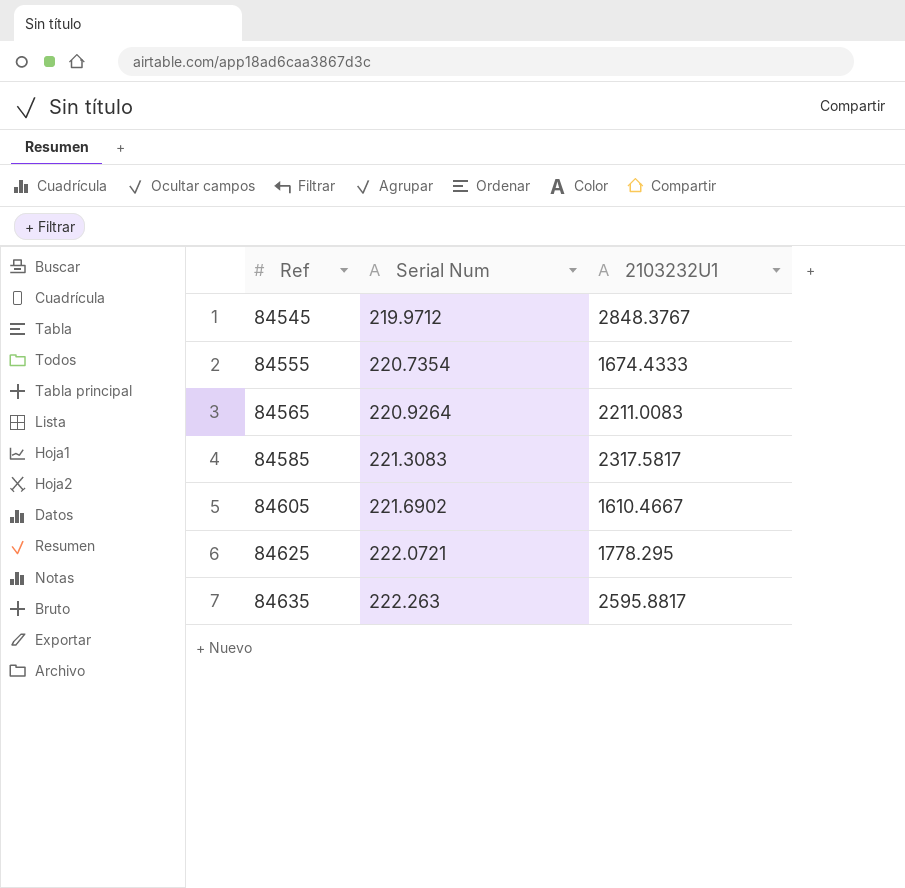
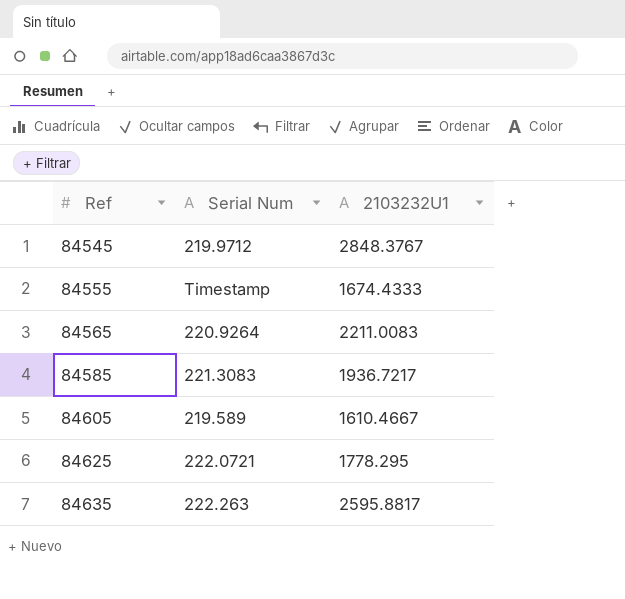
84555 | Serial Num: 220.7354 -> Timestamp
84585 | 2103232U1: 2317.5817 -> 1936.7217
84605 | Serial Num: 221.6902 -> 219.589

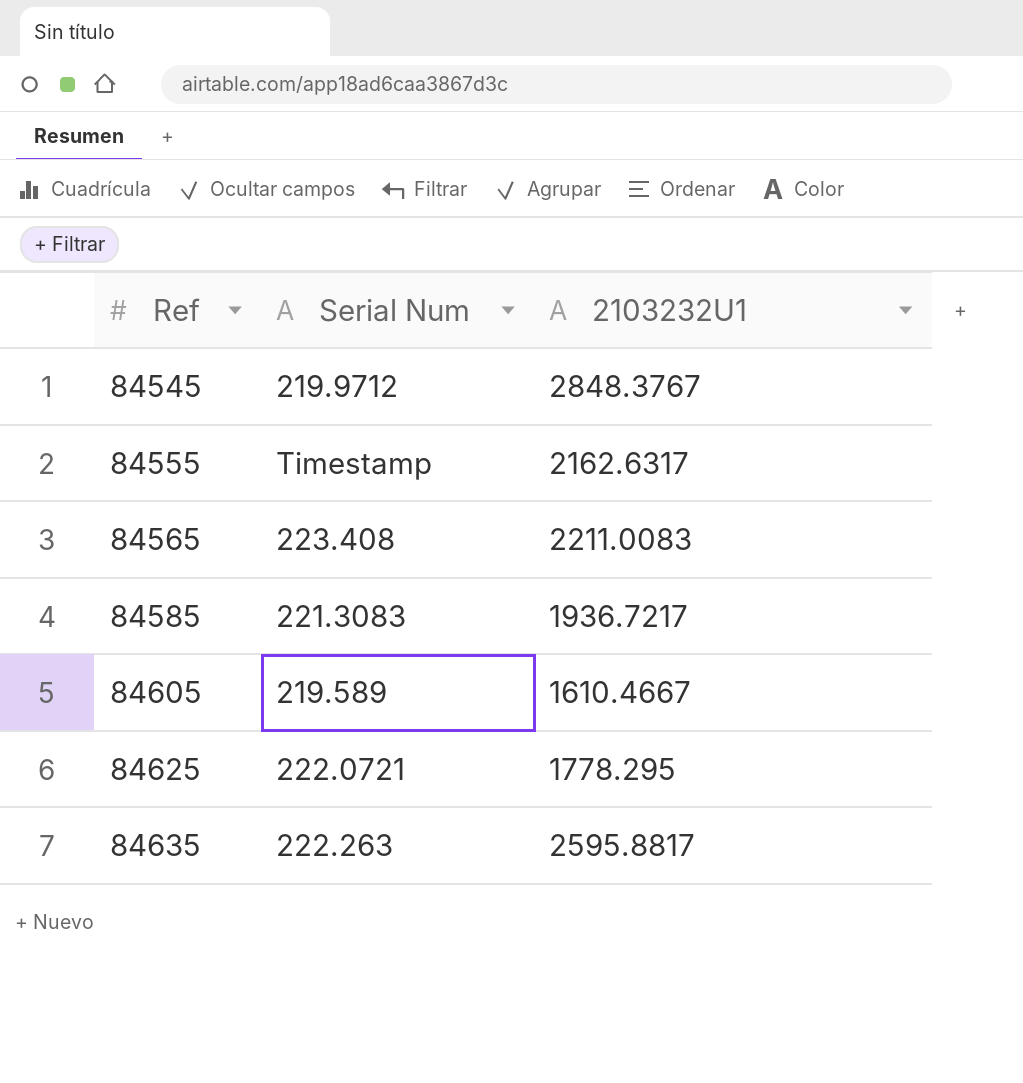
84555 | 2103232U1: 1674.4333 -> 2162.6317
84565 | Serial Num: 220.9264 -> 223.408

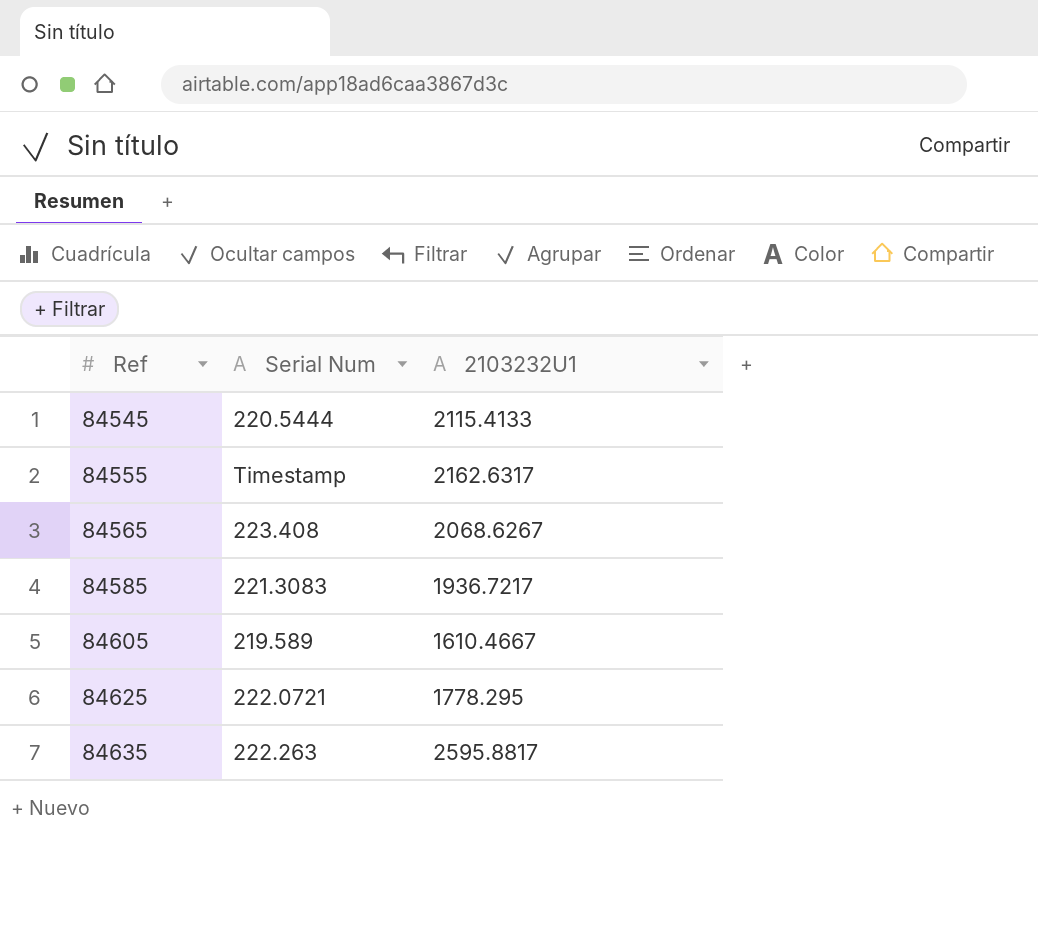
84545 | Serial Num: 219.9712 -> 220.5444
84545 | 2103232U1: 2848.3767 -> 2115.4133
84565 | 2103232U1: 2211.0083 -> 2068.6267

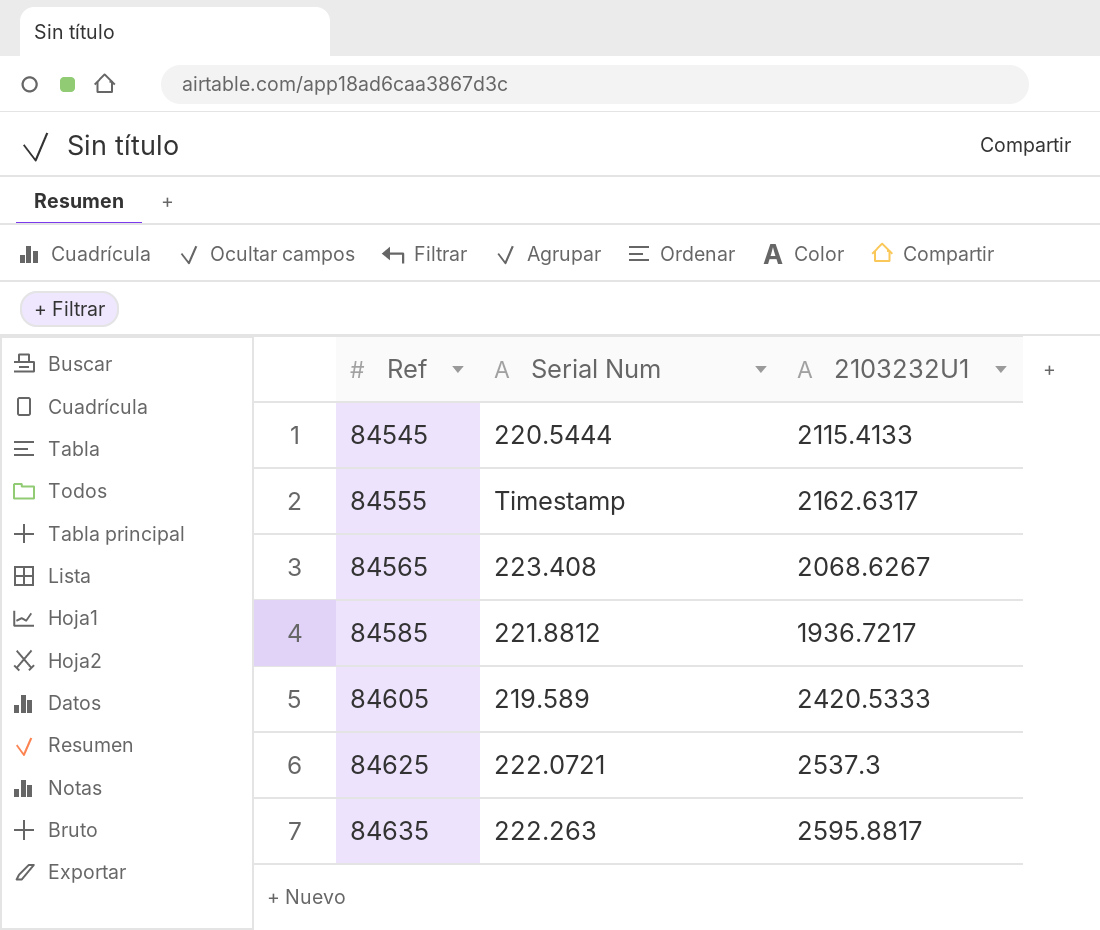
84585 | Serial Num: 221.3083 -> 221.8812
84605 | 2103232U1: 1610.4667 -> 2420.5333
84625 | 2103232U1: 1778.295 -> 2537.3

